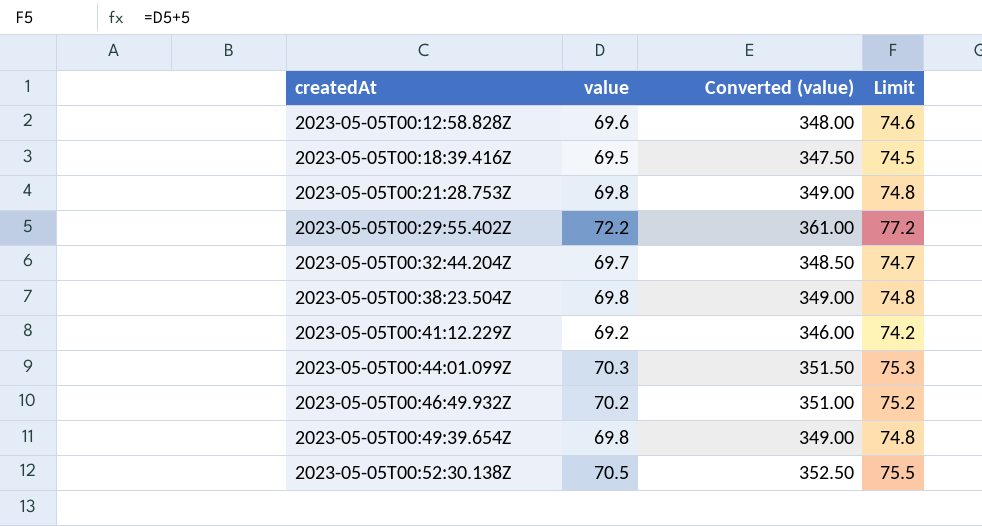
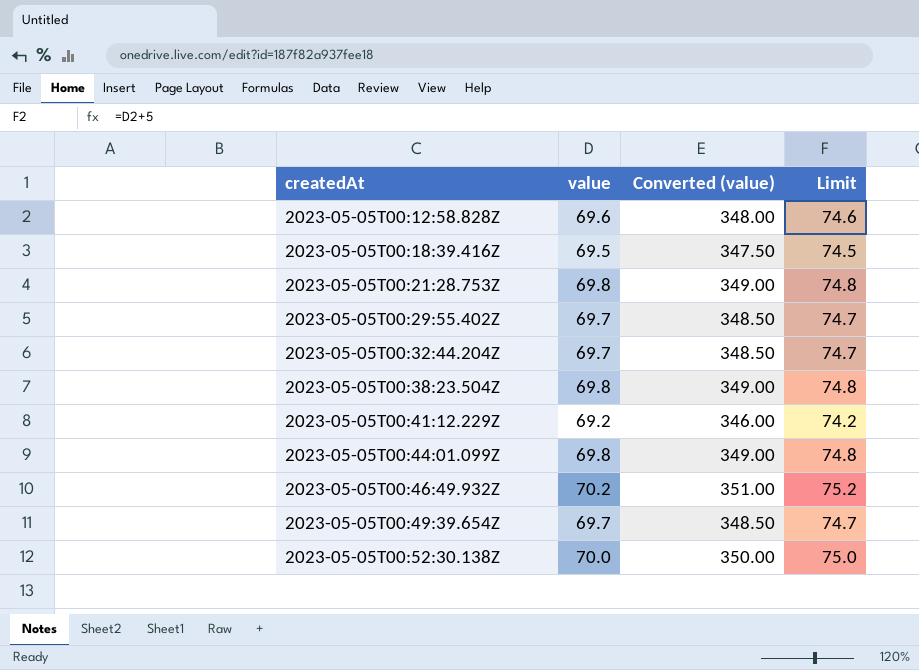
2023-05-05T00:29:55.402Z | value: 72.2 -> 69.7
2023-05-05T00:29:55.402Z | Converted (value): 361.00 -> 348.50
2023-05-05T00:29:55.402Z | Limit: 77.2 -> 74.7
2023-05-05T00:44:01.099Z | value: 70.3 -> 69.8
2023-05-05T00:44:01.099Z | Converted (value): 351.50 -> 349.00
2023-05-05T00:44:01.099Z | Limit: 75.3 -> 74.8
2023-05-05T00:49:39.654Z | value: 69.8 -> 69.7
2023-05-05T00:49:39.654Z | Converted (value): 349.00 -> 348.50
2023-05-05T00:49:39.654Z | Limit: 74.8 -> 74.7
2023-05-05T00:52:30.138Z | value: 70.5 -> 70.0
2023-05-05T00:52:30.138Z | Converted (value): 352.50 -> 350.00
2023-05-05T00:52:30.138Z | Limit: 75.5 -> 75.0

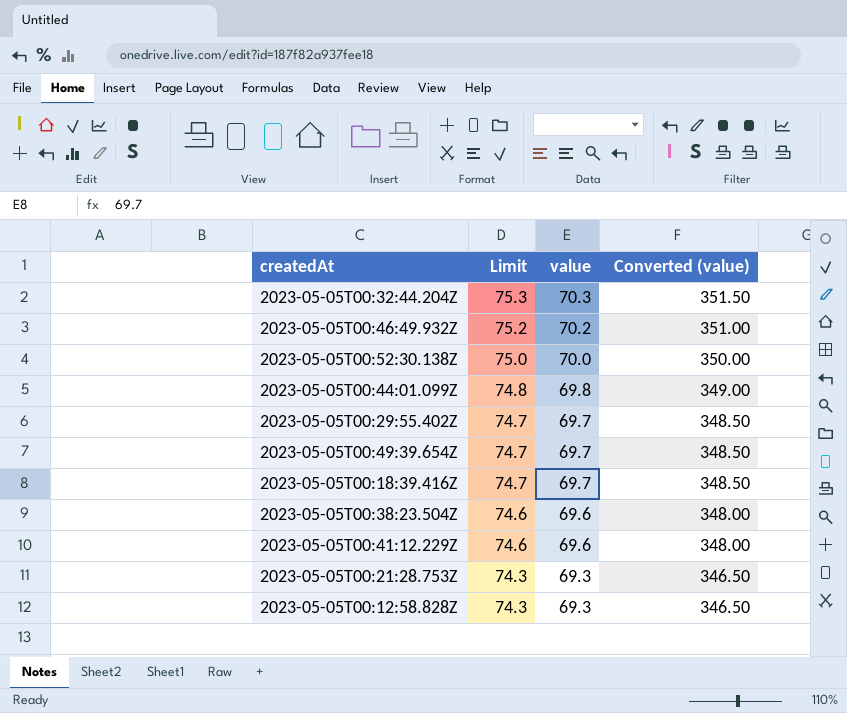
row order: createdAt ascending -> Limit descending
column Limit | position: 4 -> 2
2023-05-05T00:32:44.204Z | Limit: 74.7 -> 75.3
2023-05-05T00:32:44.204Z | value: 69.7 -> 70.3
2023-05-05T00:32:44.204Z | Converted (value): 348.50 -> 351.50
2023-05-05T00:18:39.416Z | Limit: 74.5 -> 74.7
2023-05-05T00:18:39.416Z | value: 69.5 -> 69.7
2023-05-05T00:18:39.416Z | Converted (value): 347.50 -> 348.50
2023-05-05T00:38:23.504Z | Limit: 74.8 -> 74.6
2023-05-05T00:38:23.504Z | value: 69.8 -> 69.6
2023-05-05T00:38:23.504Z | Converted (value): 349.00 -> 348.00
2023-05-05T00:41:12.229Z | Limit: 74.2 -> 74.6
2023-05-05T00:41:12.229Z | value: 69.2 -> 69.6
2023-05-05T00:41:12.229Z | Converted (value): 346.00 -> 348.00
2023-05-05T00:21:28.753Z | Limit: 74.8 -> 74.3
2023-05-05T00:21:28.753Z | value: 69.8 -> 69.3
2023-05-05T00:21:28.753Z | Converted (value): 349.00 -> 346.50
2023-05-05T00:12:58.828Z | Limit: 74.6 -> 74.3
2023-05-05T00:12:58.828Z | value: 69.6 -> 69.3
2023-05-05T00:12:58.828Z | Converted (value): 348.00 -> 346.50

